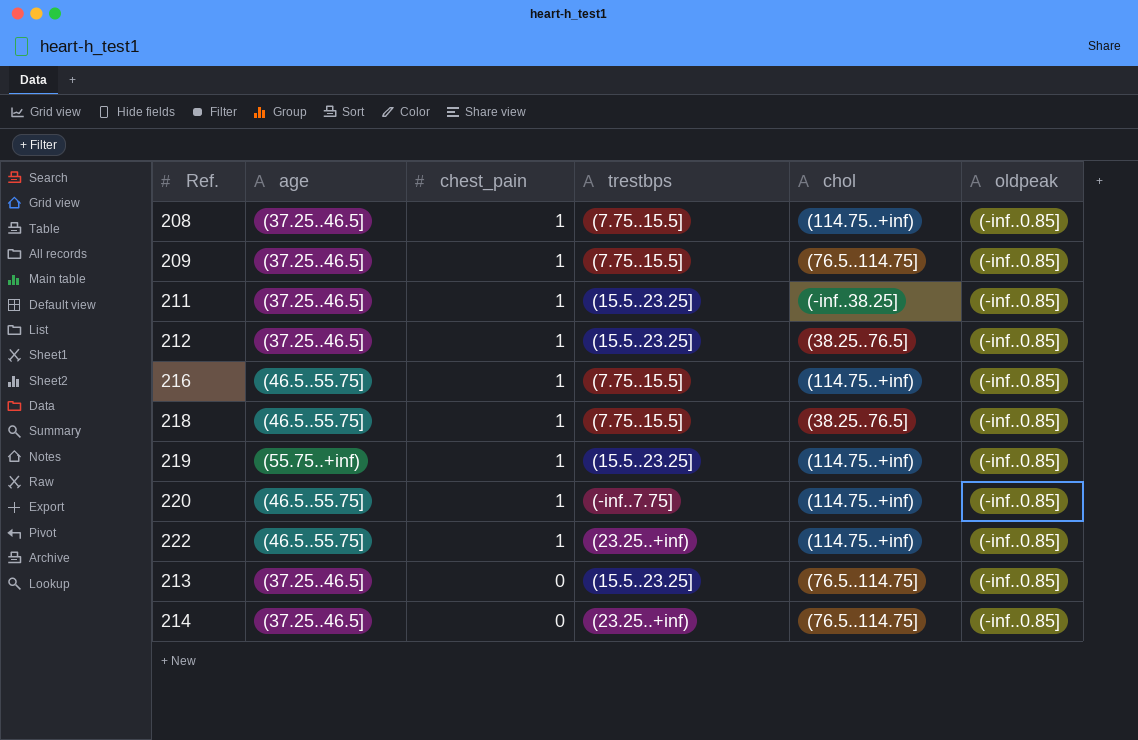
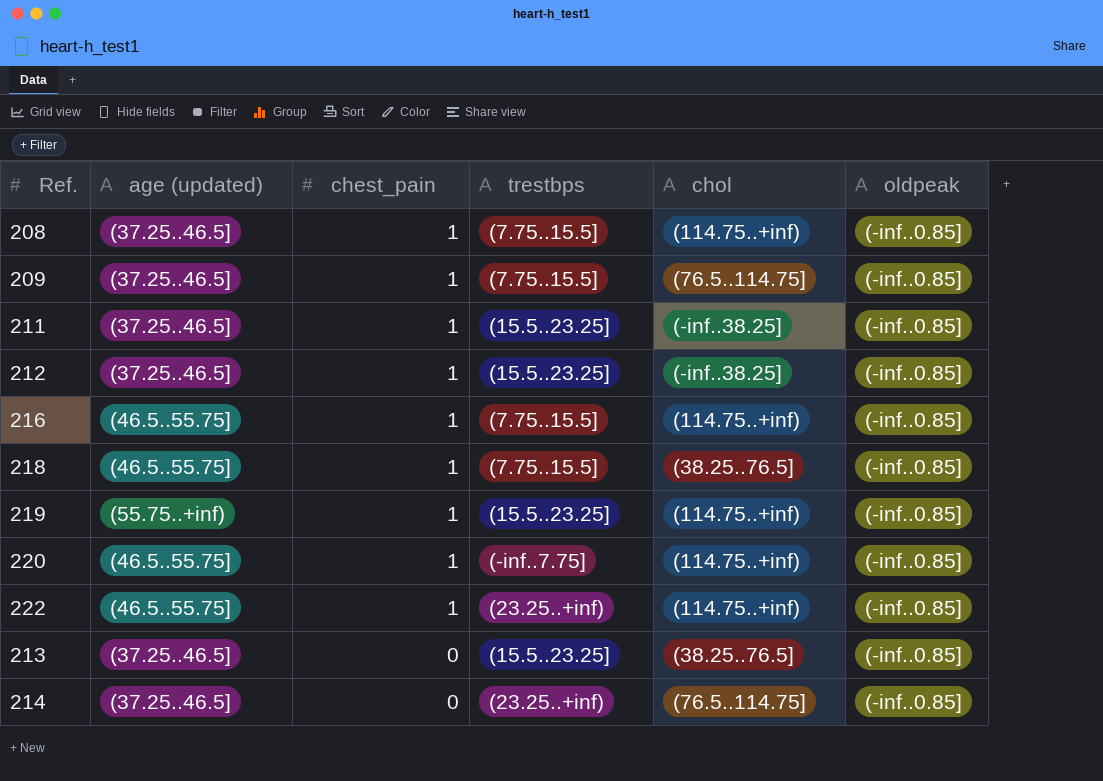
column name: age -> age (updated)
212 | chol: (38.25..76.5] -> (-inf..38.25]
213 | chol: (76.5..114.75] -> (38.25..76.5]

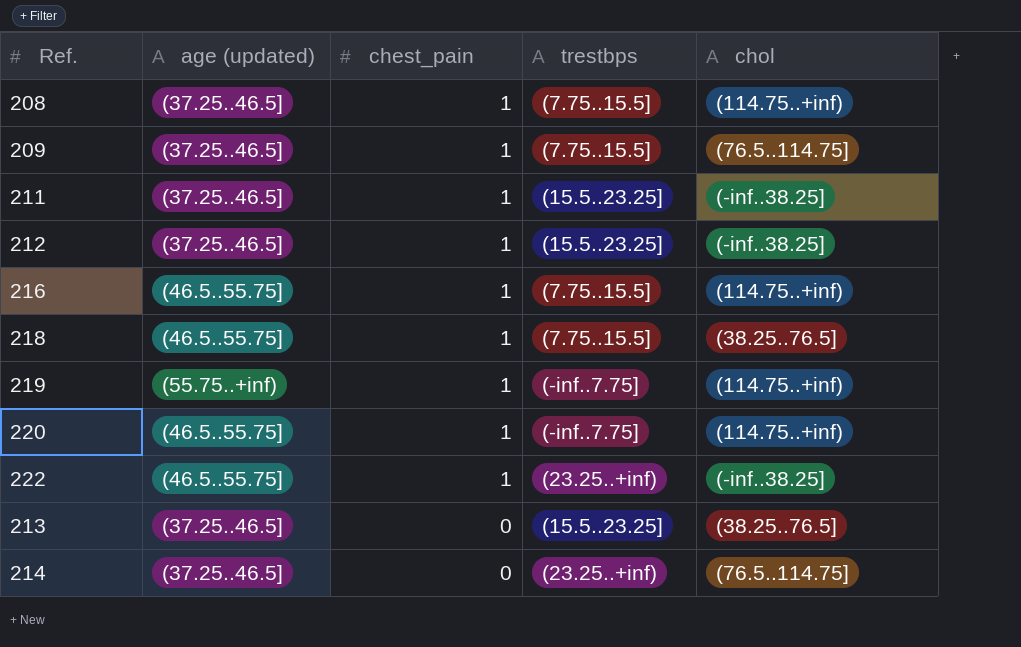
column oldpeak | position: 6 -> none
219 | trestbps: (15.5..23.25] -> (-inf..7.75]
222 | chol: (114.75..+inf) -> (-inf..38.25]

